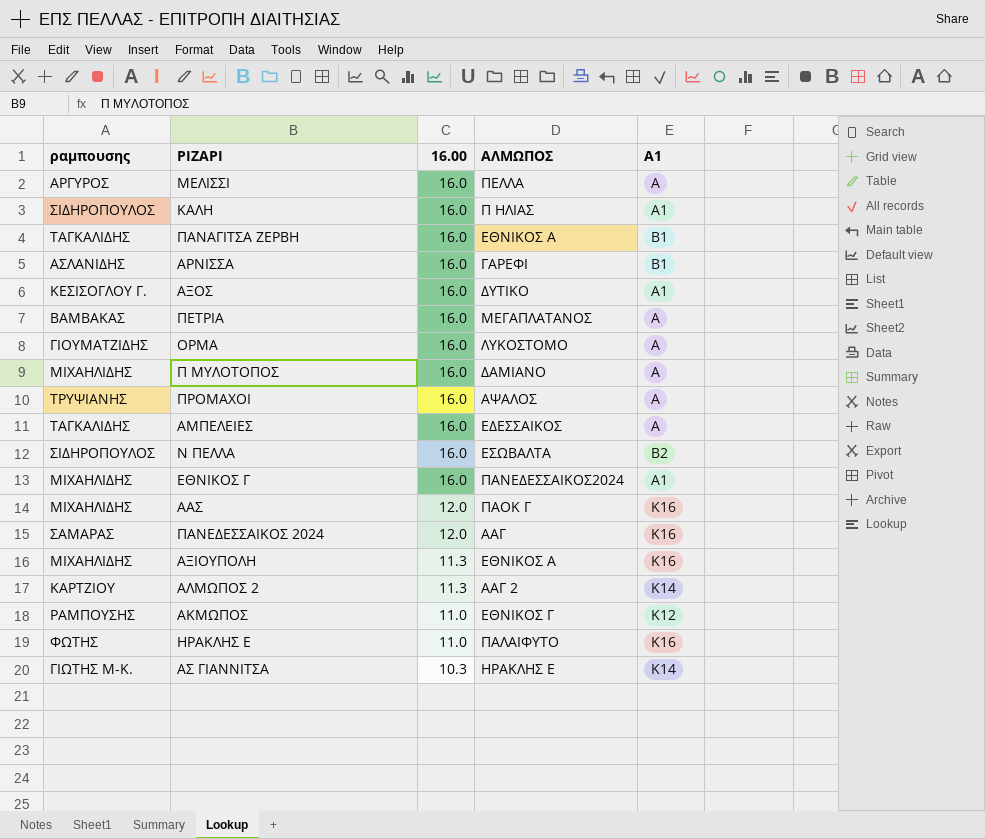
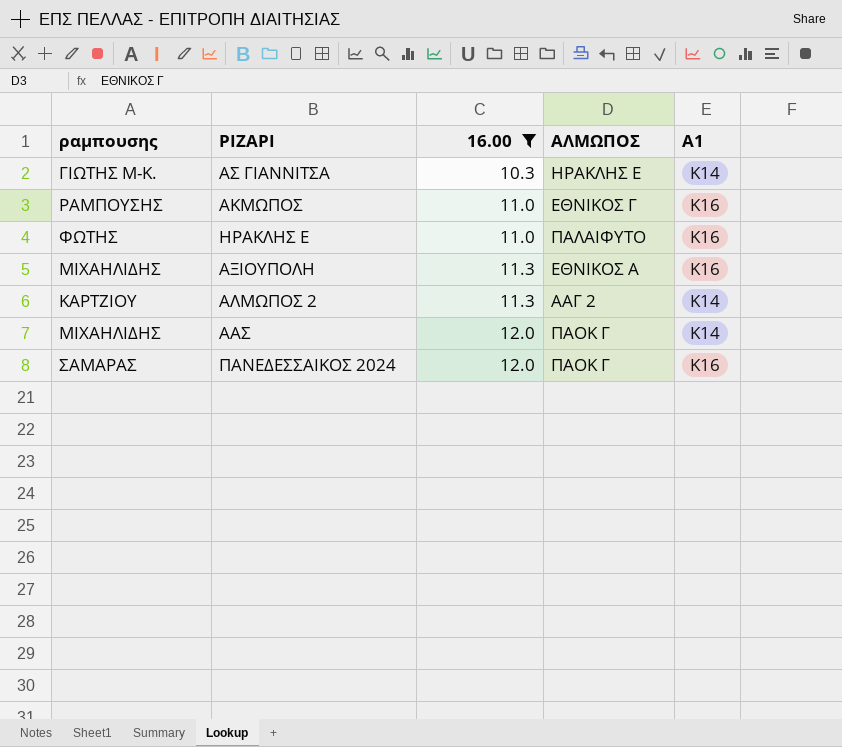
filter: none -> 16.00 != 16.0
row order: 16.00 descending -> 16.00 ascending
ΑΚΜΩΠΟΣ | Α1: Κ12 -> Κ16
ΑΑΣ | Α1: Κ16 -> Κ14
ΠΑΝΕΔΕΣΣΑΙΚΟΣ 2024 | ΑΛΜΩΠΟΣ: ΑΑΓ -> ΠΑΟΚ Γ

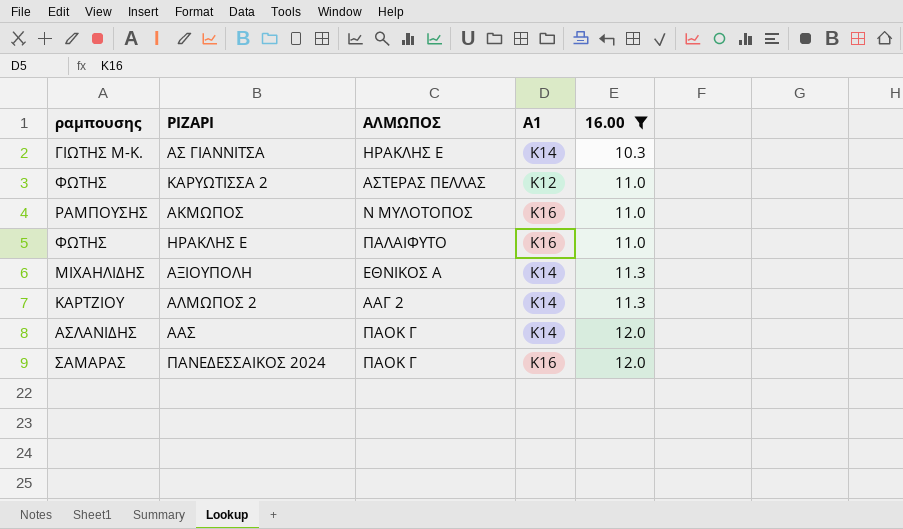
column 16.00 | position: 3 -> 5
row ΚΑΡΥΩΤΙΣΣΑ 2: none -> ΦΩΤΗΣ | ΑΣΤΕΡΑΣ ΠΕΛΛΑΣ | Κ12 | 11.0
ΑΚΜΩΠΟΣ | ΑΛΜΩΠΟΣ: ΕΘΝΙΚΟΣ Γ -> Ν ΜΥΛΟΤΟΠΟΣ
ΑΞΙΟΥΠΟΛΗ | Α1: Κ16 -> Κ14
ΑΑΣ | ραμπουσης: ΜΙΧΑΗΛΙΔΗΣ -> ΑΣΛΑΝΙΔΗΣ

